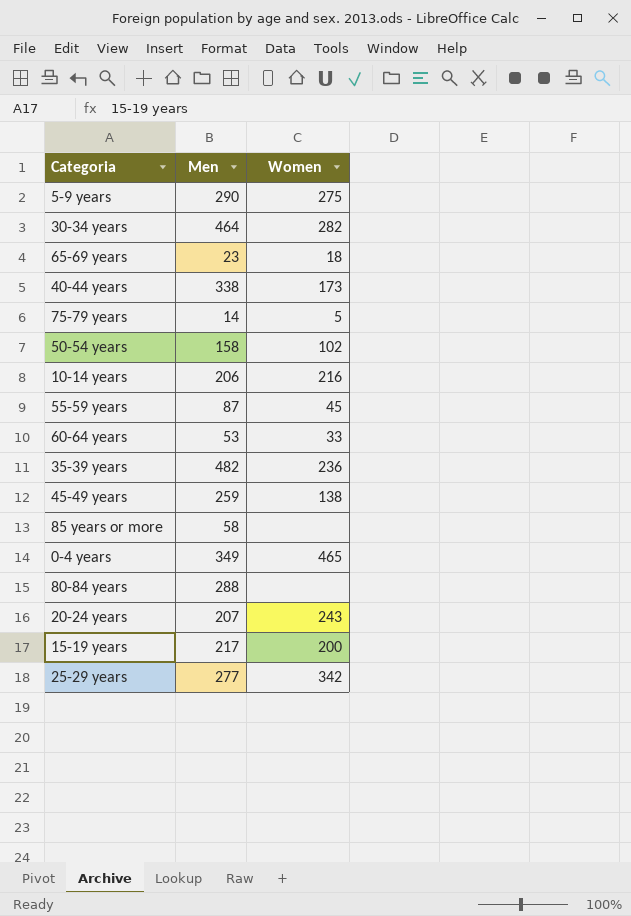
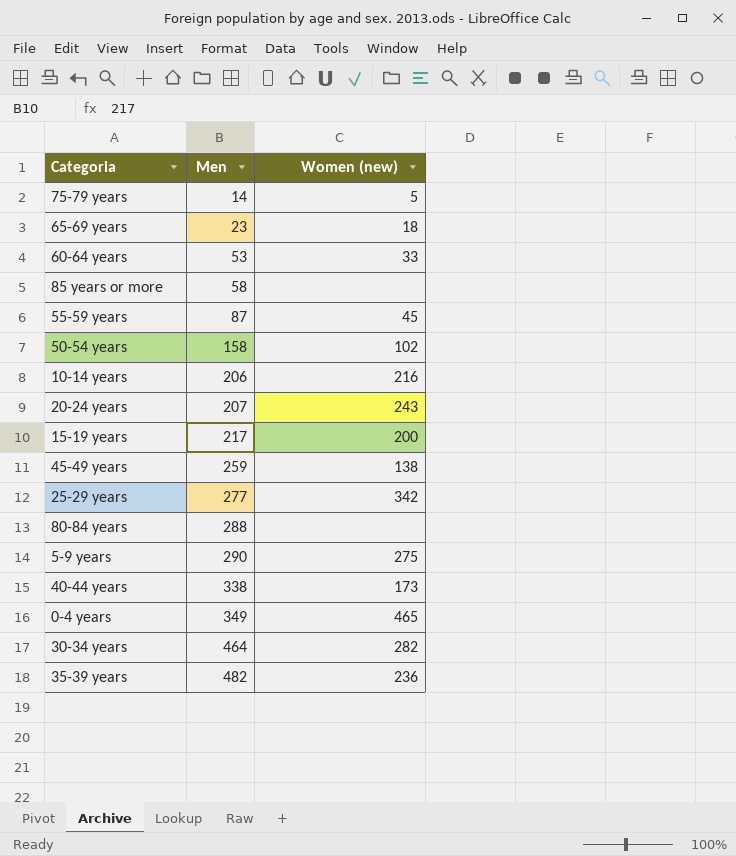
row order: none -> Men ascending
column name: Women -> Women (new)

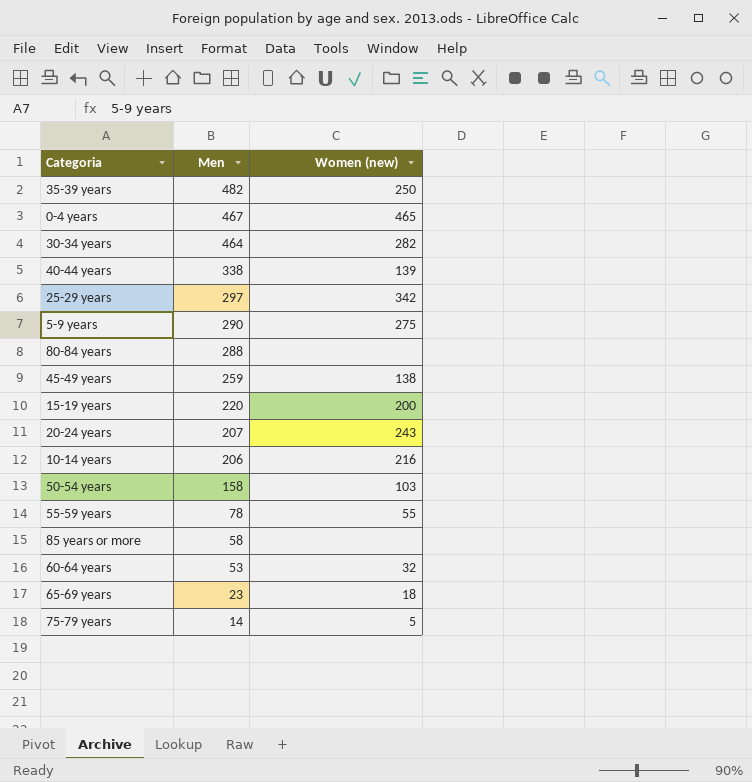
row order: Men ascending -> Men descending
35-39 years | Women (new): 236 -> 250
0-4 years | Men: 349 -> 467
40-44 years | Women (new): 173 -> 139
25-29 years | Men: 277 -> 297
15-19 years | Men: 217 -> 220
50-54 years | Women (new): 102 -> 103
55-59 years | Men: 87 -> 78
55-59 years | Women (new): 45 -> 55
60-64 years | Women (new): 33 -> 32

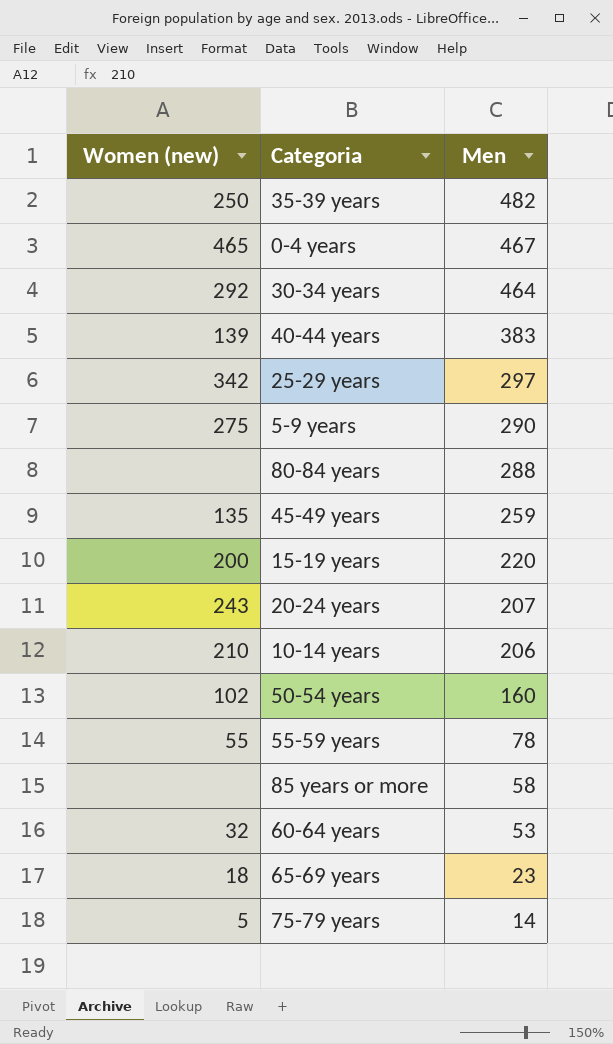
column Women (new) | position: 3 -> 1
30-34 years | Women (new): 282 -> 292
40-44 years | Men: 338 -> 383
45-49 years | Women (new): 138 -> 135
10-14 years | Women (new): 216 -> 210
50-54 years | Women (new): 103 -> 102
50-54 years | Men: 158 -> 160

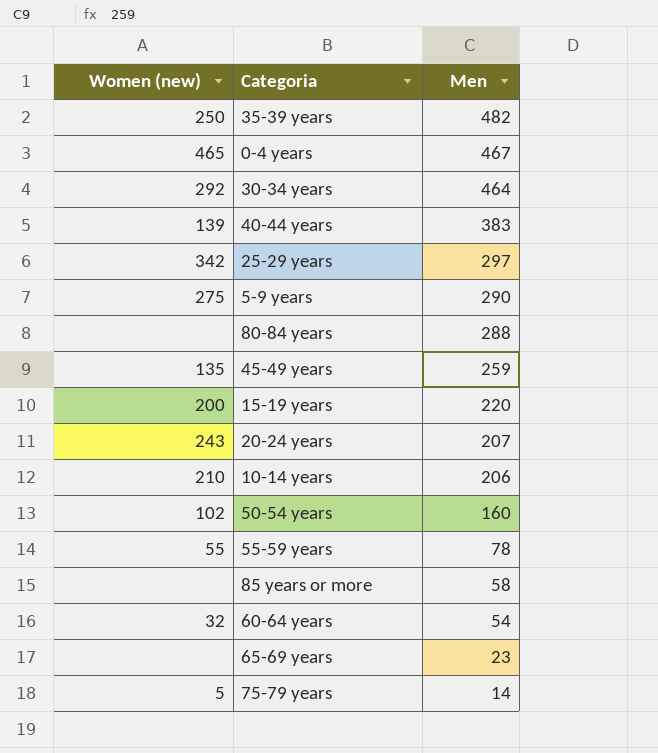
60-64 years | Men: 53 -> 54
65-69 years | Women (new): 18 -> none

